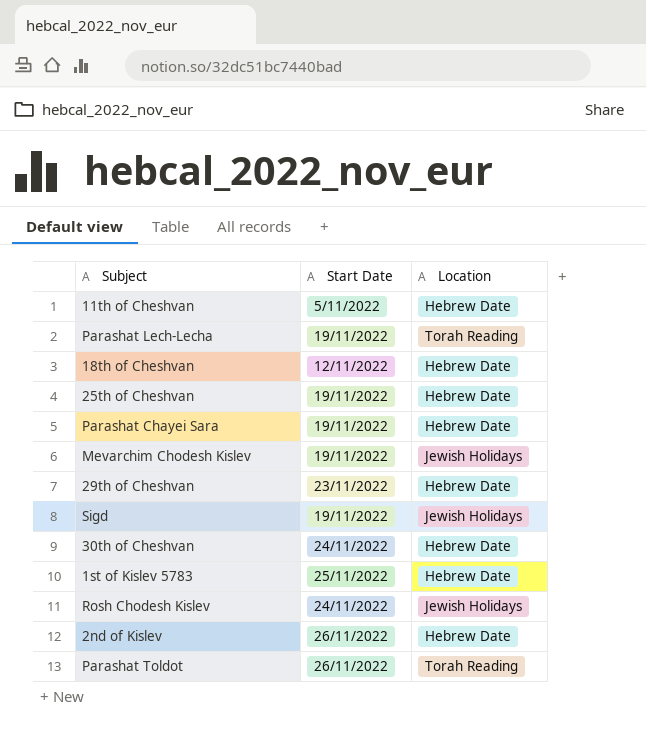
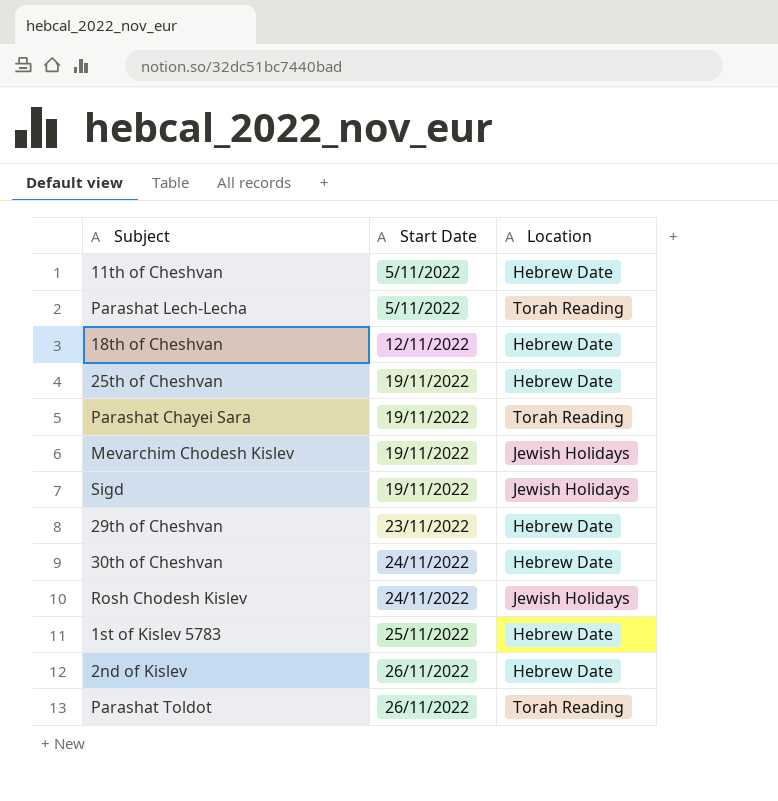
row order: none -> Start Date ascending
Parashat Lech-Lecha | Start Date: 19/11/2022 -> 5/11/2022
Parashat Chayei Sara | Location: Hebrew Date -> Torah Reading

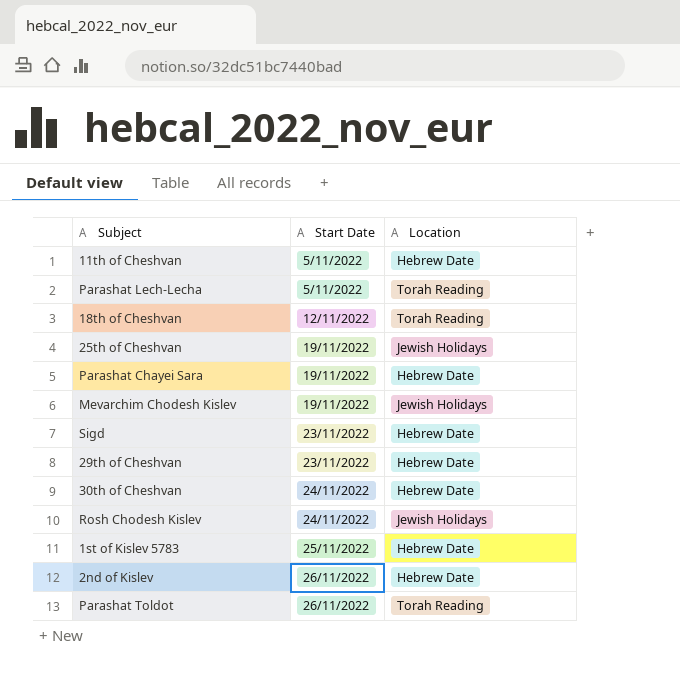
18th of Cheshvan | Location: Hebrew Date -> Torah Reading
25th of Cheshvan | Location: Hebrew Date -> Jewish Holidays
Parashat Chayei Sara | Location: Torah Reading -> Hebrew Date
Sigd | Start Date: 19/11/2022 -> 23/11/2022
Sigd | Location: Jewish Holidays -> Hebrew Date

